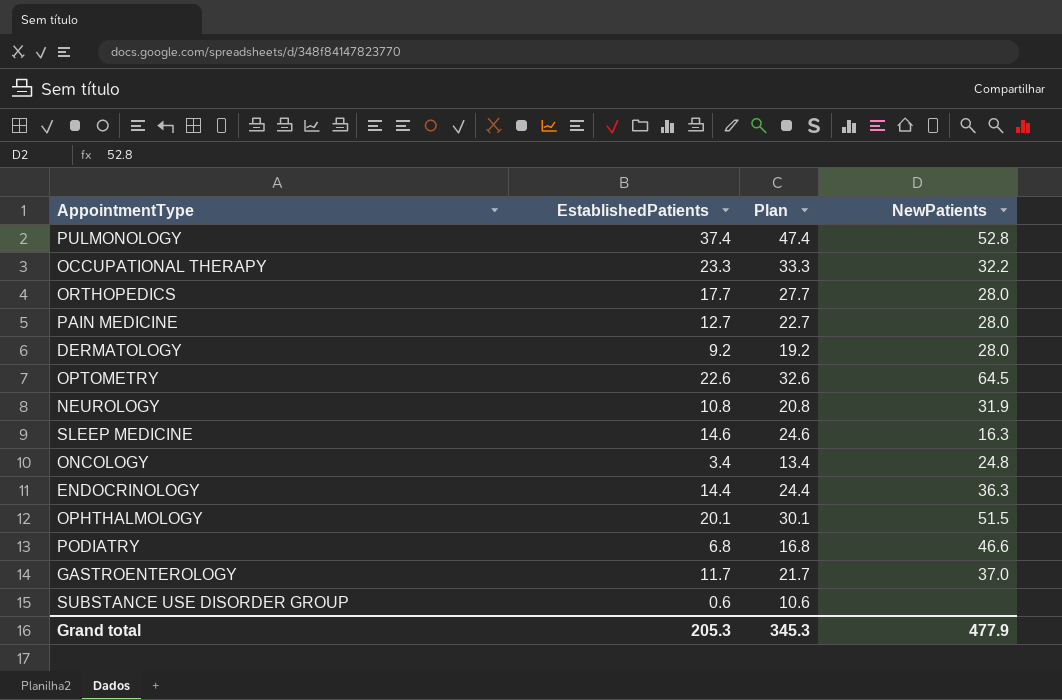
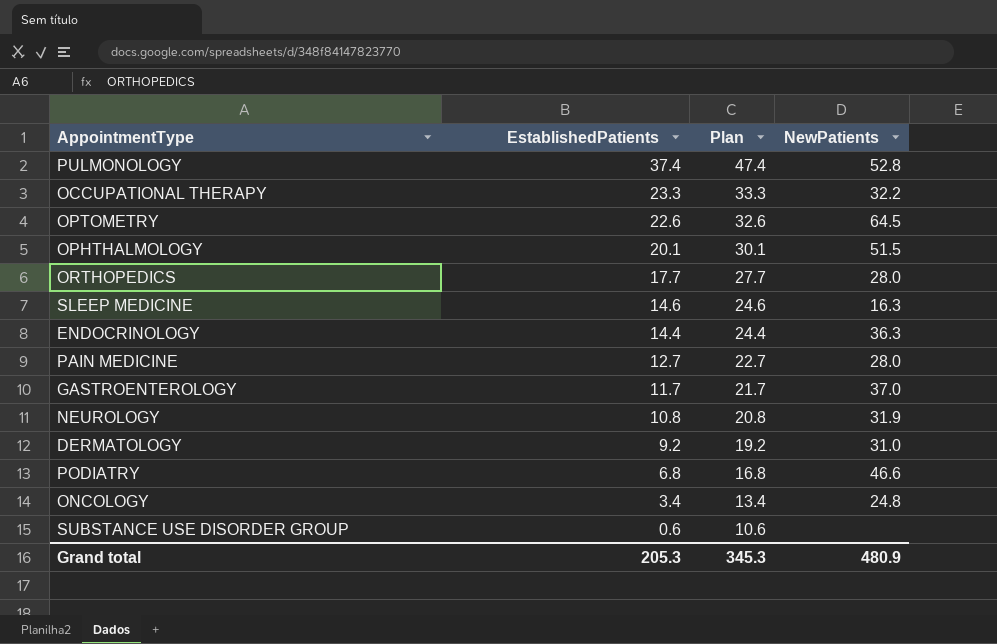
row order: none -> EstablishedPatients descending
DERMATOLOGY | NewPatients: 28.0 -> 31.0
Grand total | NewPatients: 477.9 -> 480.9

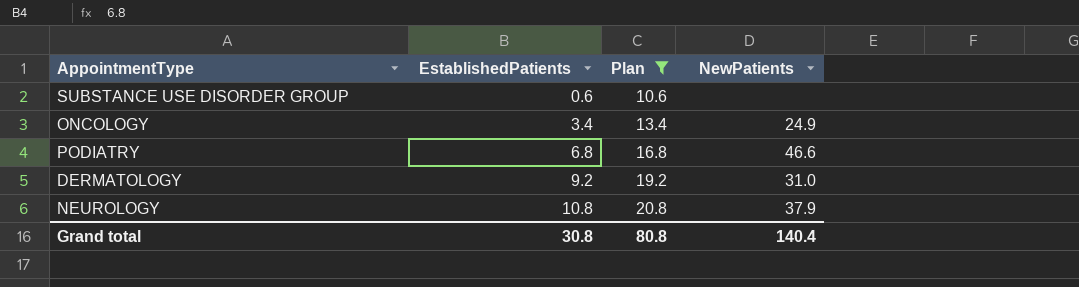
filter: none -> Plan <= 20.8
row order: EstablishedPatients descending -> EstablishedPatients ascending
ONCOLOGY | NewPatients: 24.8 -> 24.9
NEUROLOGY | NewPatients: 31.9 -> 37.9
Grand total | EstablishedPatients: 205.3 -> 30.8
Grand total | Plan: 345.3 -> 80.8
Grand total | NewPatients: 480.9 -> 140.4

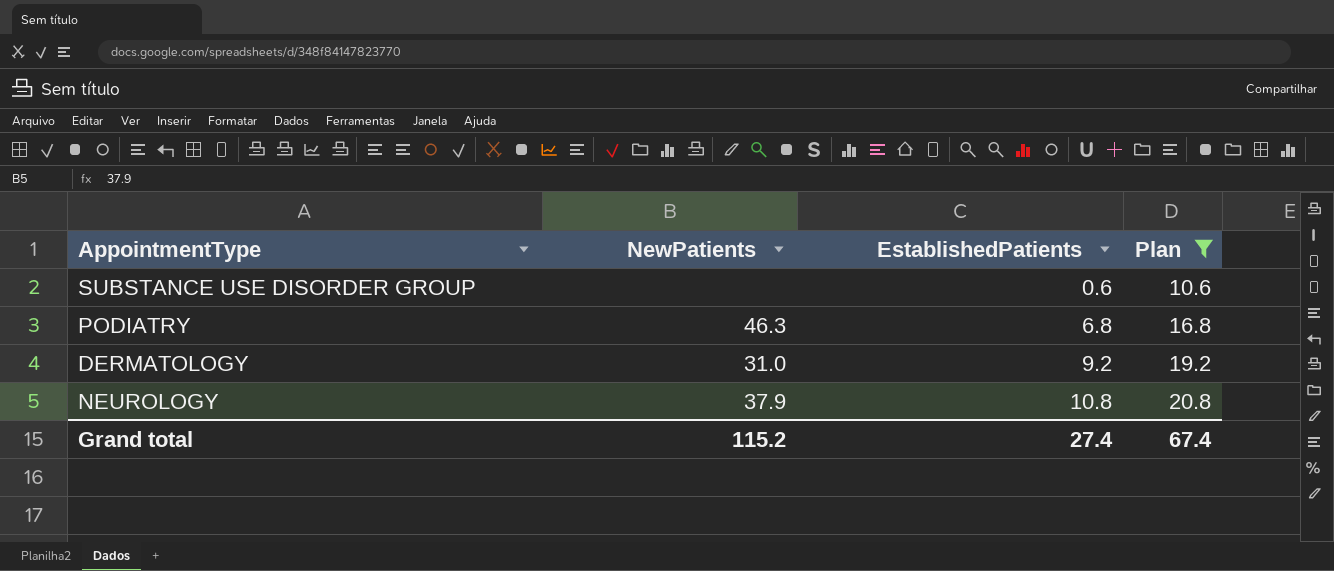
column NewPatients | position: 4 -> 2
row ONCOLOGY: 3.4 | 13.4 | 24.9 -> none
PODIATRY | NewPatients: 46.6 -> 46.3
Grand total | NewPatients: 140.4 -> 115.2
Grand total | EstablishedPatients: 30.8 -> 27.4
Grand total | Plan: 80.8 -> 67.4

